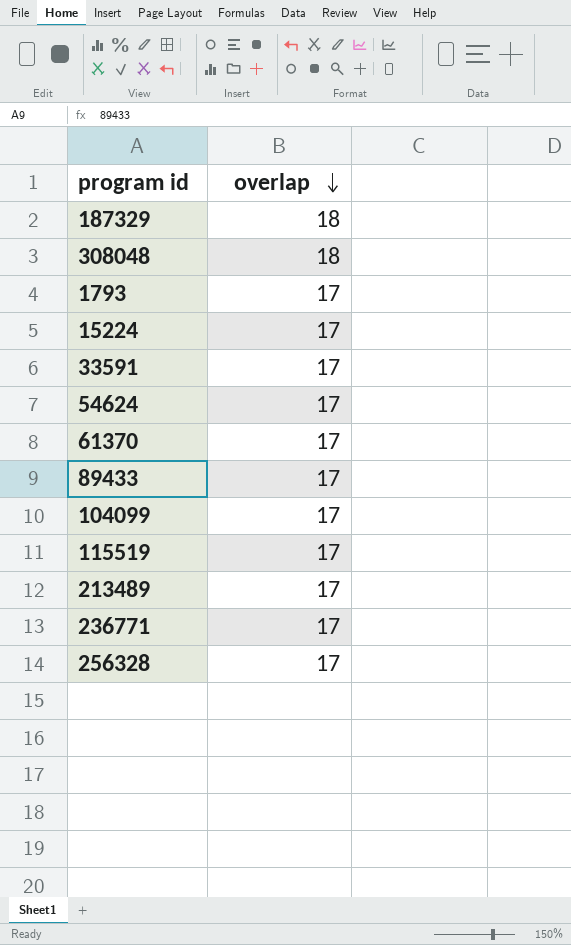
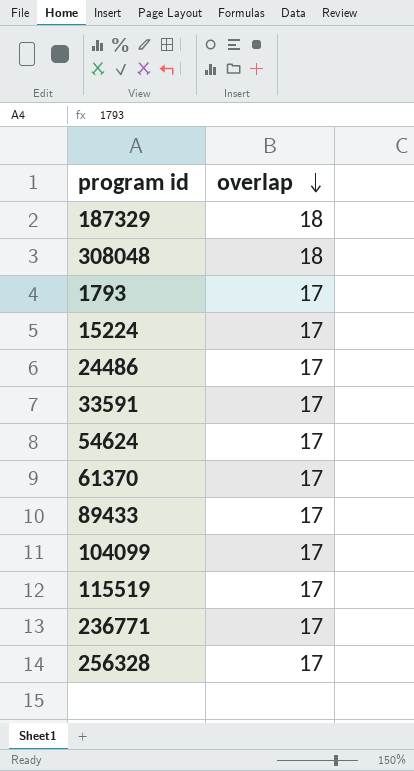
row 213489: 17 -> none
row 24486: none -> 17

